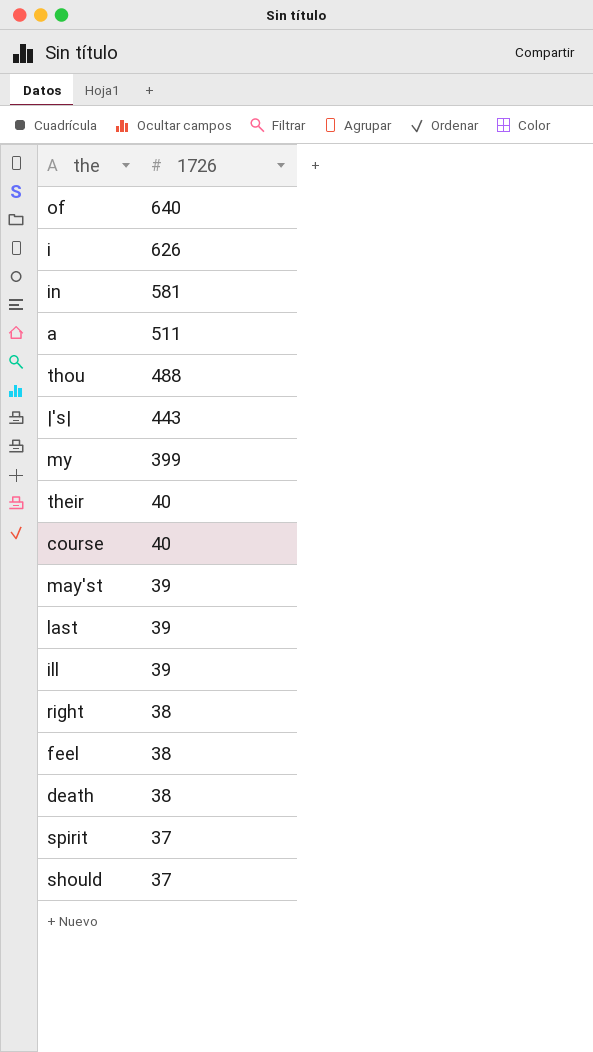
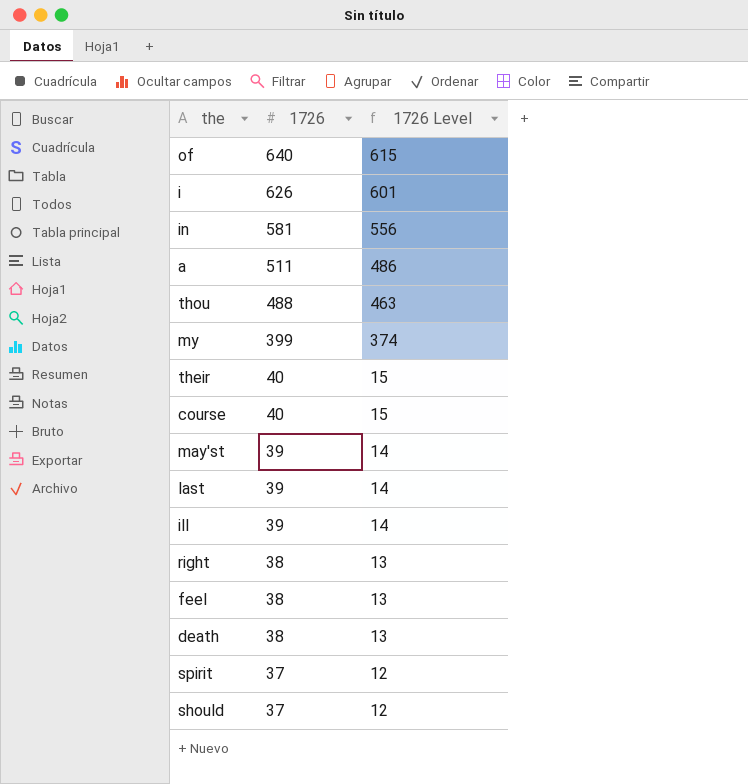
column 1726 Level | formula: none -> [1726] - 25
row |'s|: 443 -> none

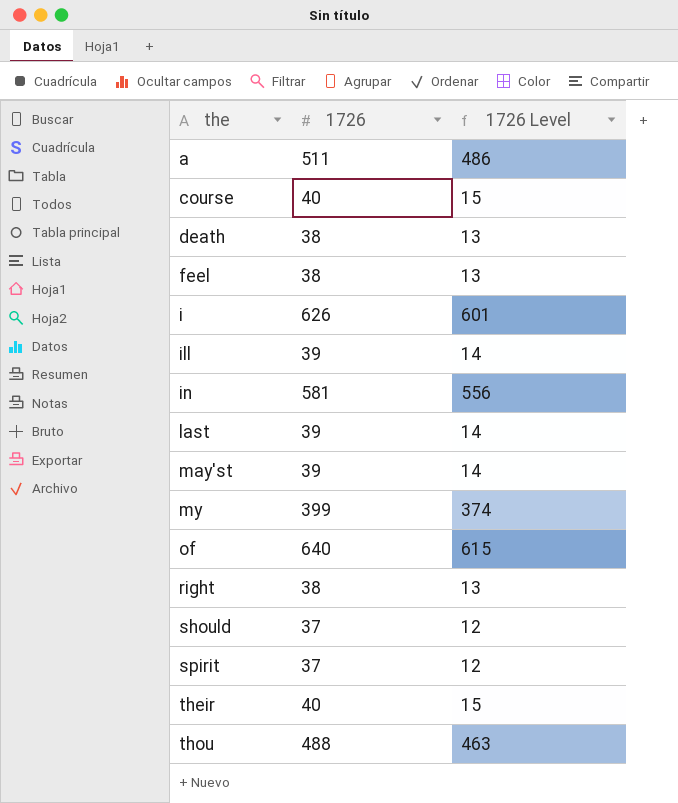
row order: 1726 descending -> the ascending

